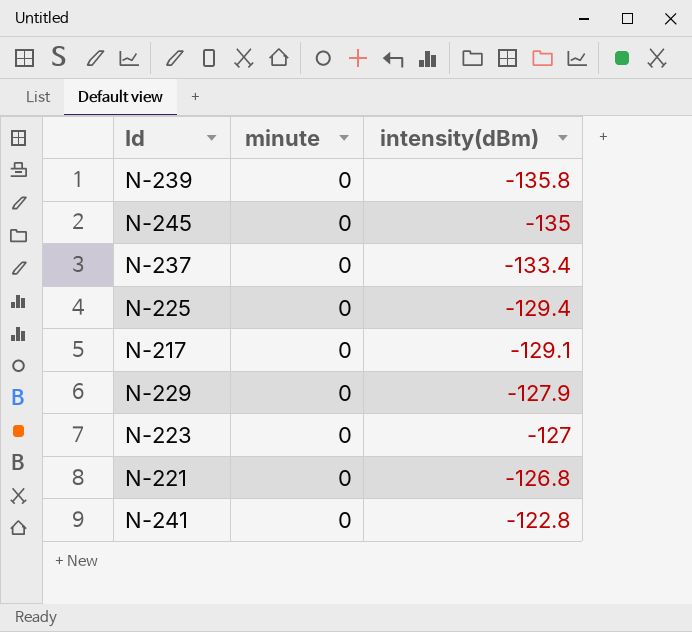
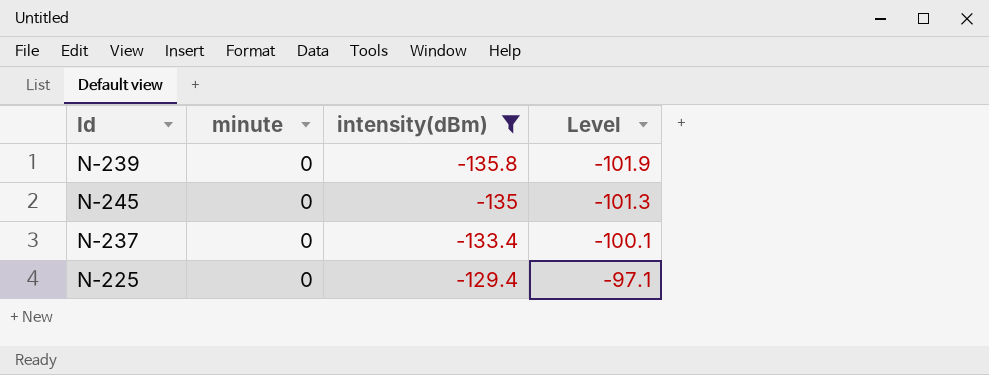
filter: none -> intensity(dBm) <= -129.4
column Level | formula: none -> [intensity(dBm)] * 0.75

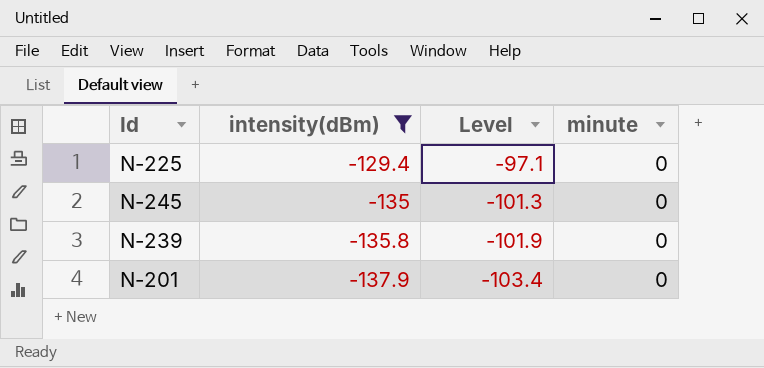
row order: intensity(dBm) ascending -> intensity(dBm) descending
column minute | position: 2 -> 4
row N-237: 0 | -133.4 | -100.1 -> none
row N-201: none -> -137.9 | -103.4 | 0

